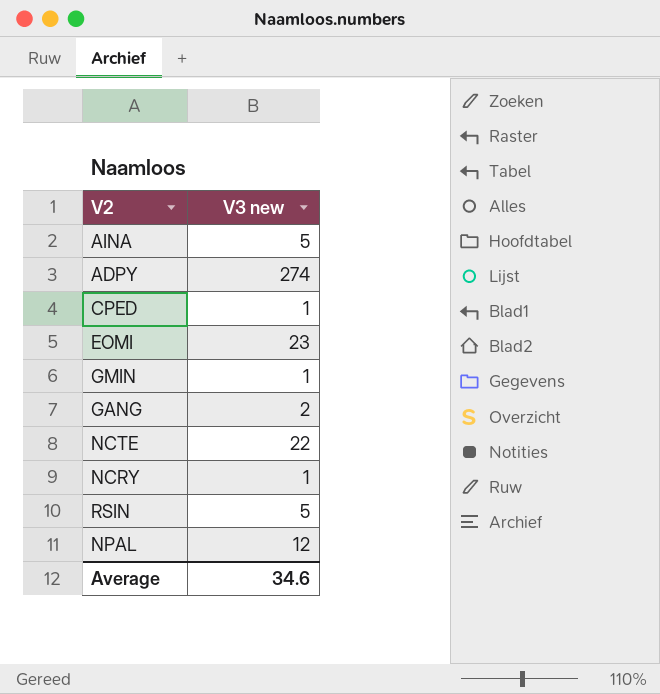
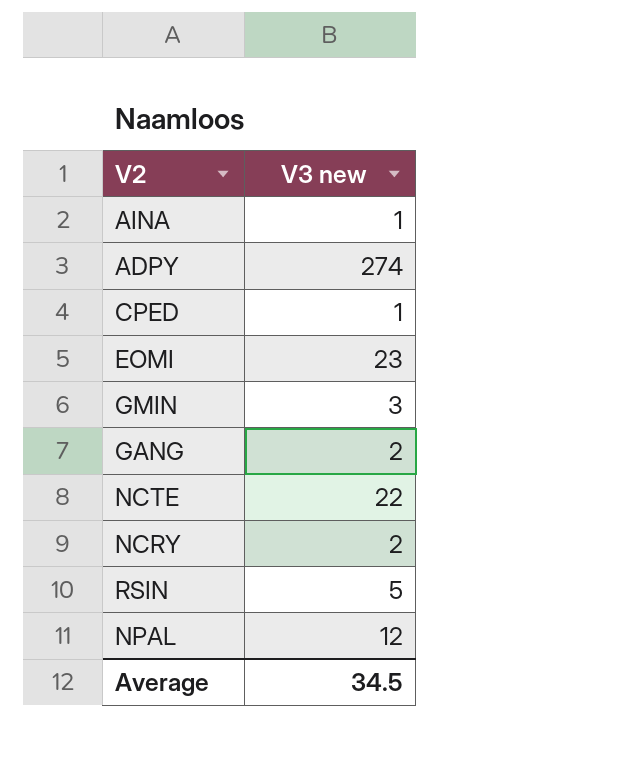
AINA | V3 new: 5 -> 1
GMIN | V3 new: 1 -> 3
NCRY | V3 new: 1 -> 2
Average | V3 new: 34.6 -> 34.5

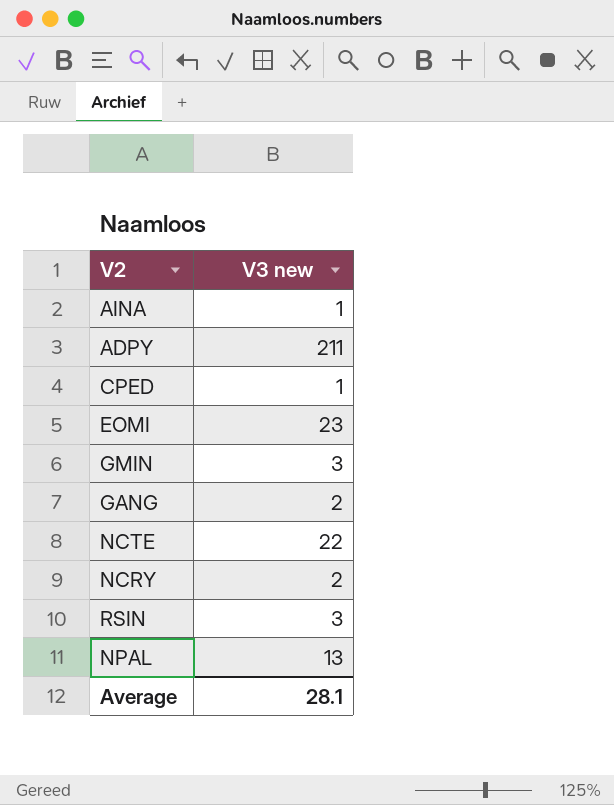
ADPY | V3 new: 274 -> 211
RSIN | V3 new: 5 -> 3
NPAL | V3 new: 12 -> 13
Average | V3 new: 34.5 -> 28.1

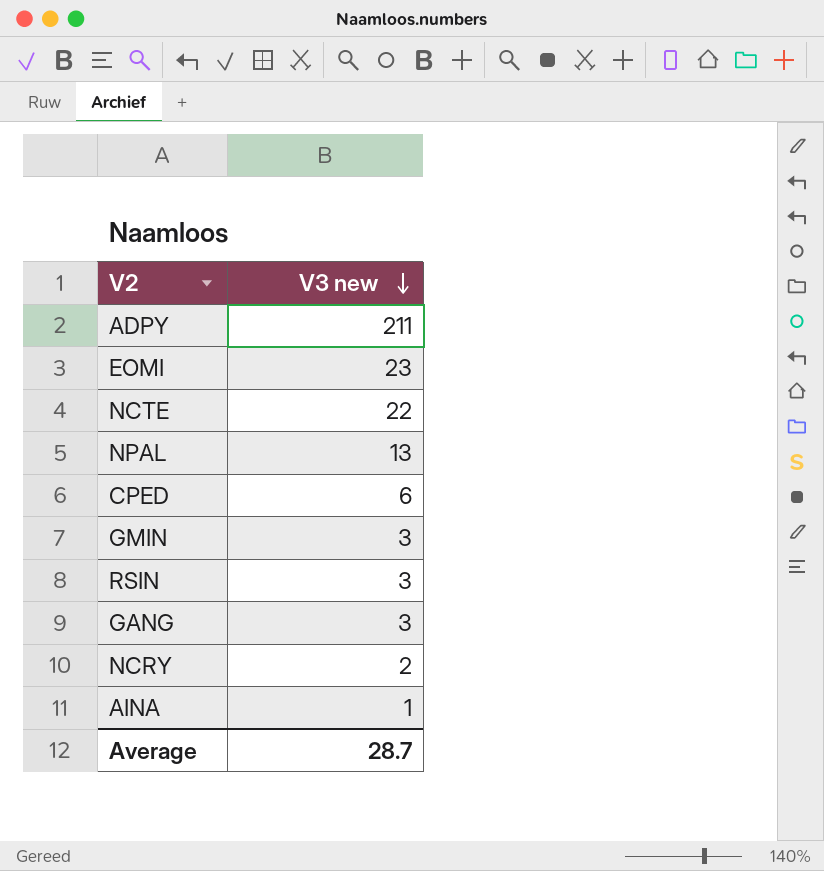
row order: none -> V3 new descending
CPED | V3 new: 1 -> 6
GANG | V3 new: 2 -> 3
Average | V3 new: 28.1 -> 28.7

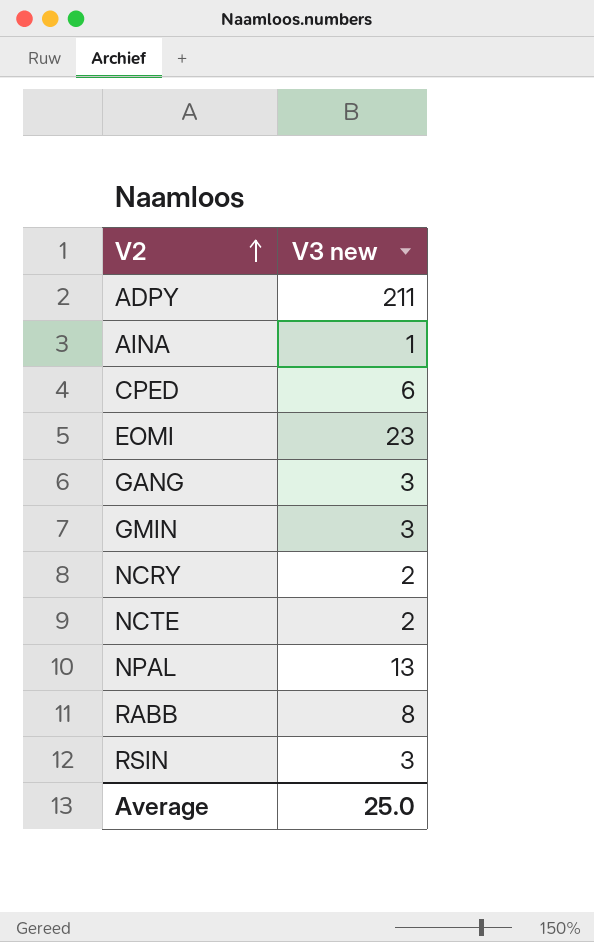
row order: V3 new descending -> V2 ascending
NCTE | V3 new: 22 -> 2
row RABB: none -> 8
Average | V3 new: 28.7 -> 25.0

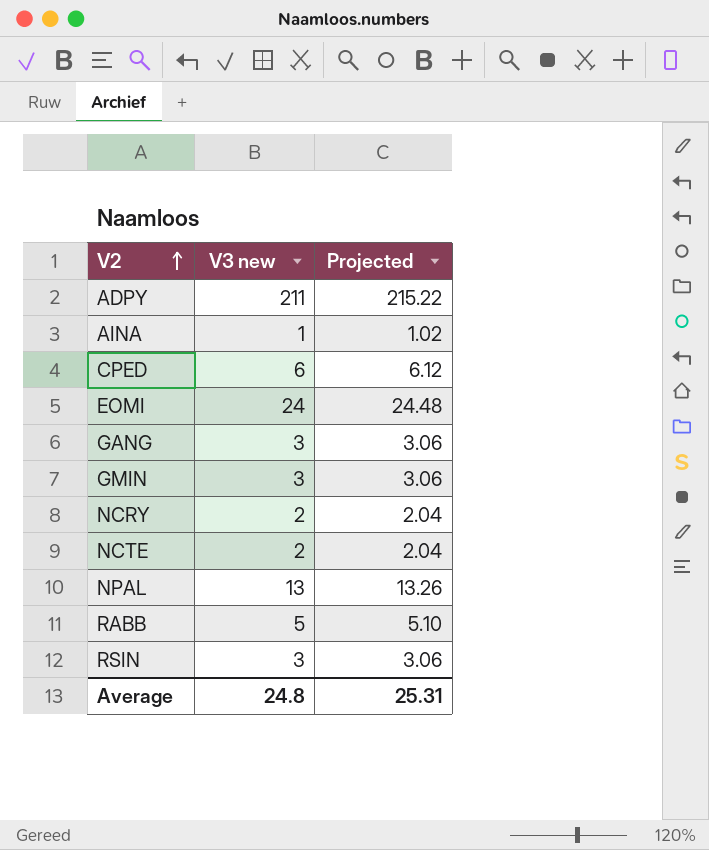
column Projected | formula: none -> [V3 new] * 1.02
EOMI | V3 new: 23 -> 24
RABB | V3 new: 8 -> 5
Average | V3 new: 25.0 -> 24.8

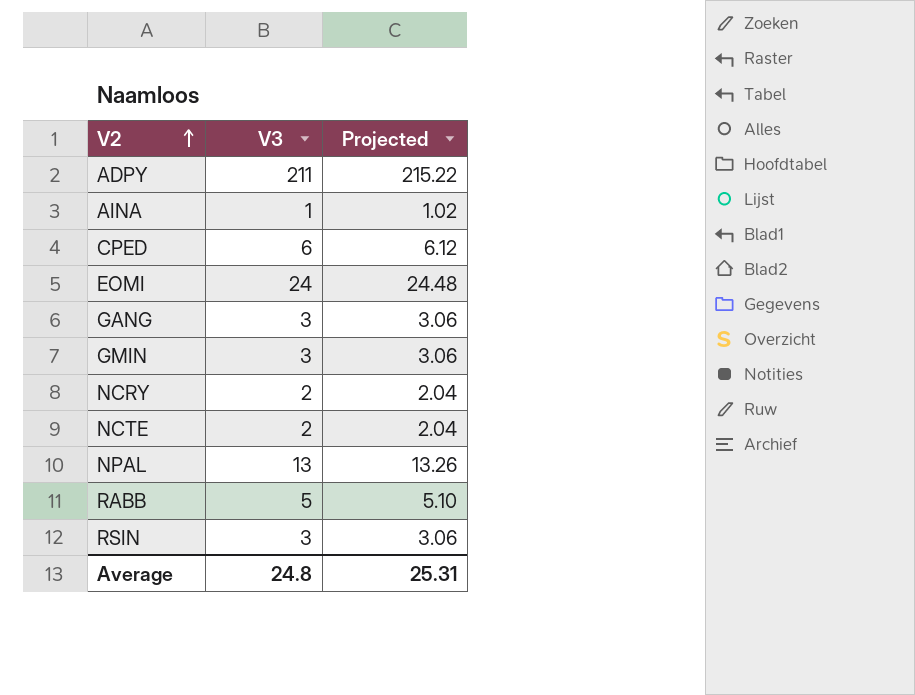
column name: V3 new -> V3

